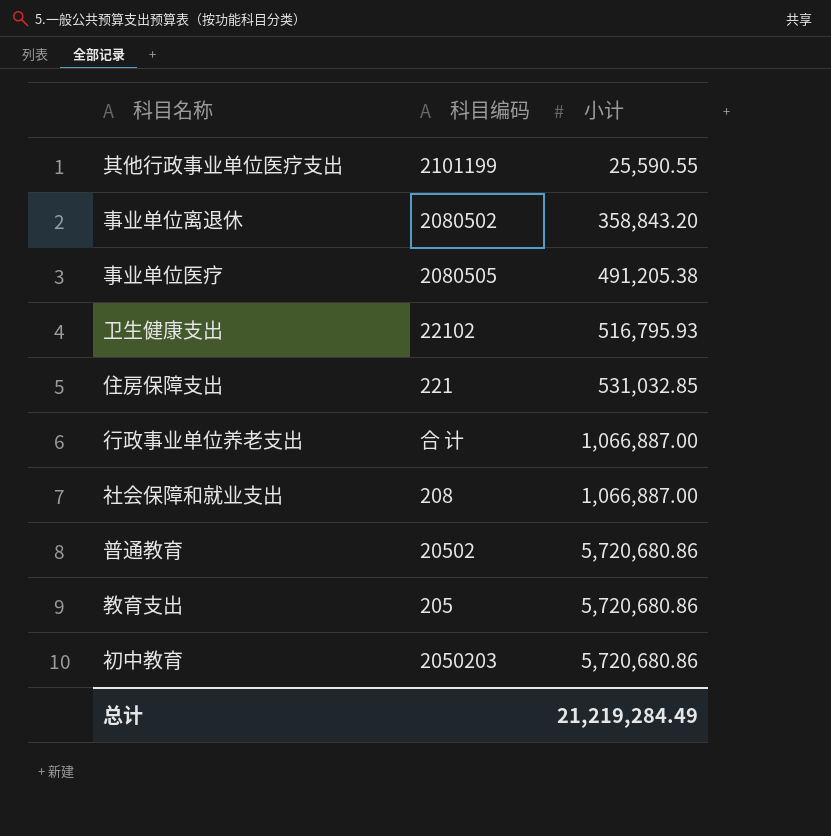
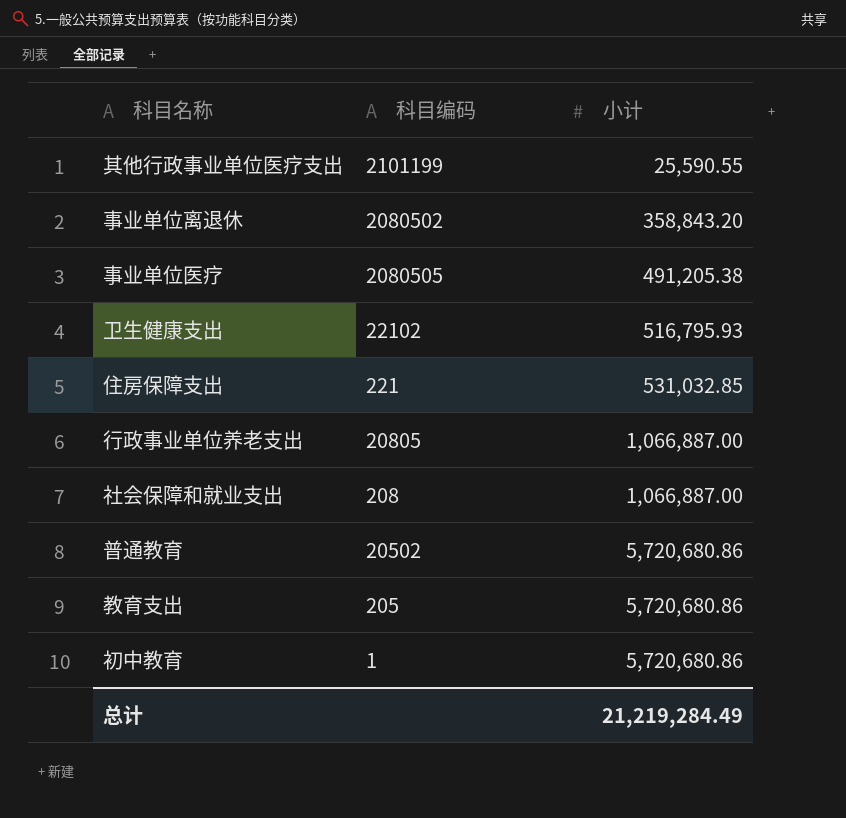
行政事业单位养老支出 | 科目编码: 合 计 -> 20805
初中教育 | 科目编码: 2050203 -> 1

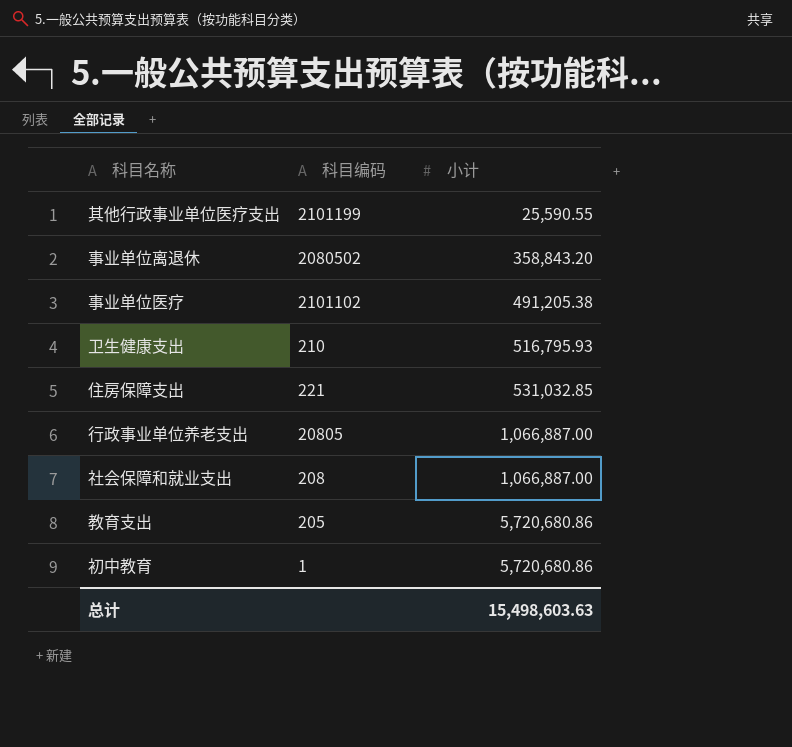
row 普通教育: 20502 | 5,720,680.86 -> none
事业单位医疗 | 科目编码: 2080505 -> 2101102
卫生健康支出 | 科目编码: 22102 -> 210
总计 | 小计: 21,219,284.49 -> 15,498,603.63

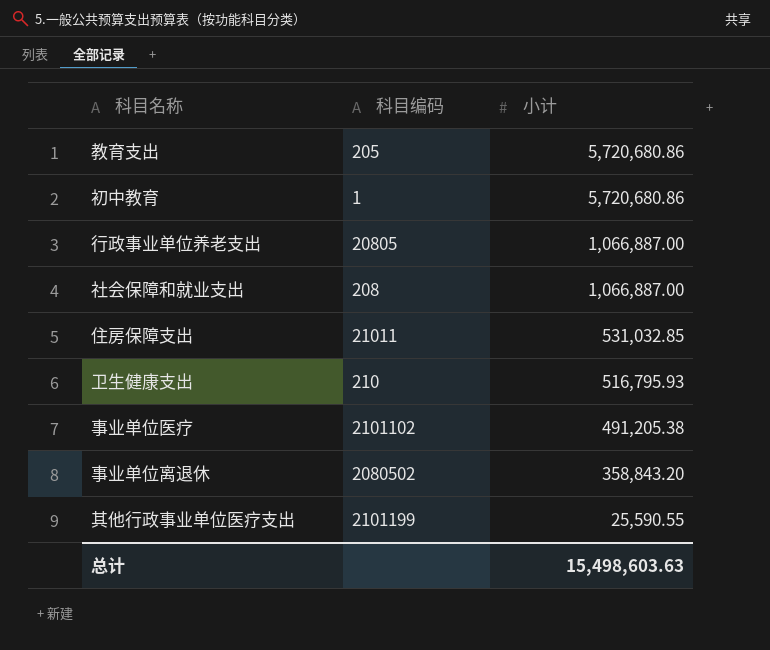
row order: 小计 ascending -> 小计 descending
住房保障支出 | 科目编码: 221 -> 21011

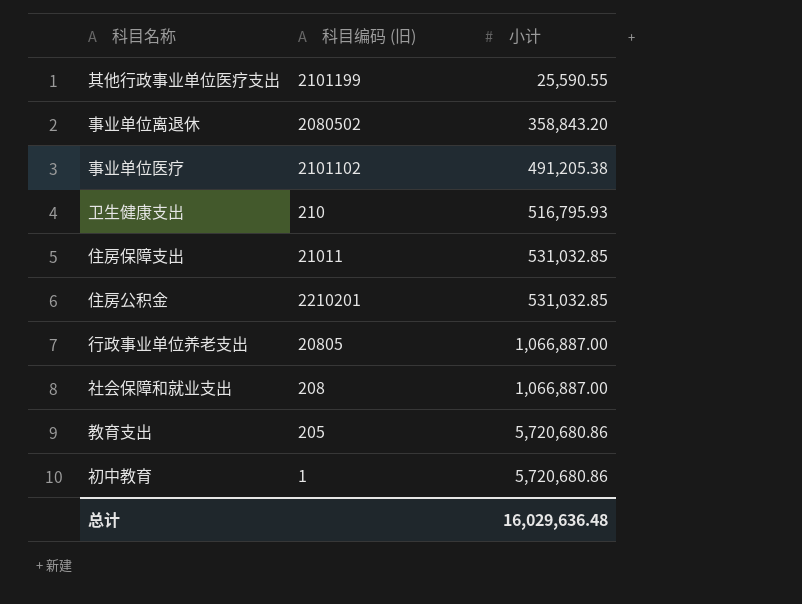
row order: 小计 descending -> 小计 ascending
column name: 科目编码 -> 科目编码 (旧)
row 住房公积金: none -> 2210201 | 531,032.85
总计 | 小计: 15,498,603.63 -> 16,029,636.48

